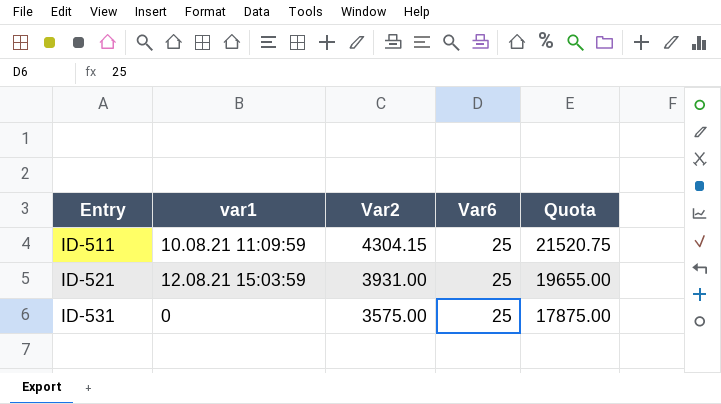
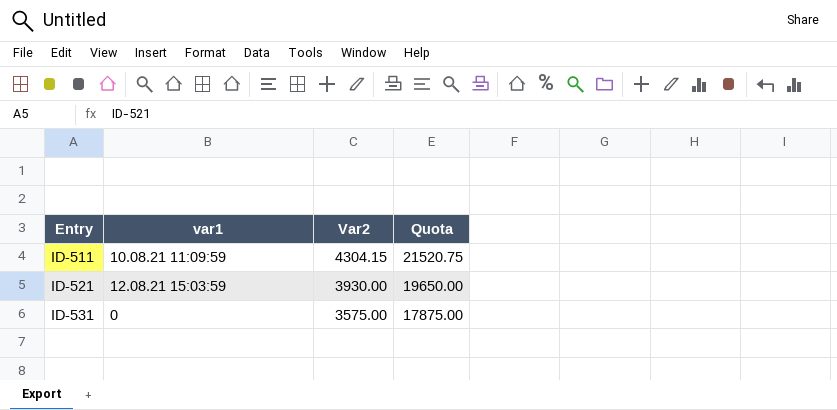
column Var6 | position: 4 -> none
ID-521 | Var2: 3931.00 -> 3930.00
ID-521 | Quota: 19655.00 -> 19650.00

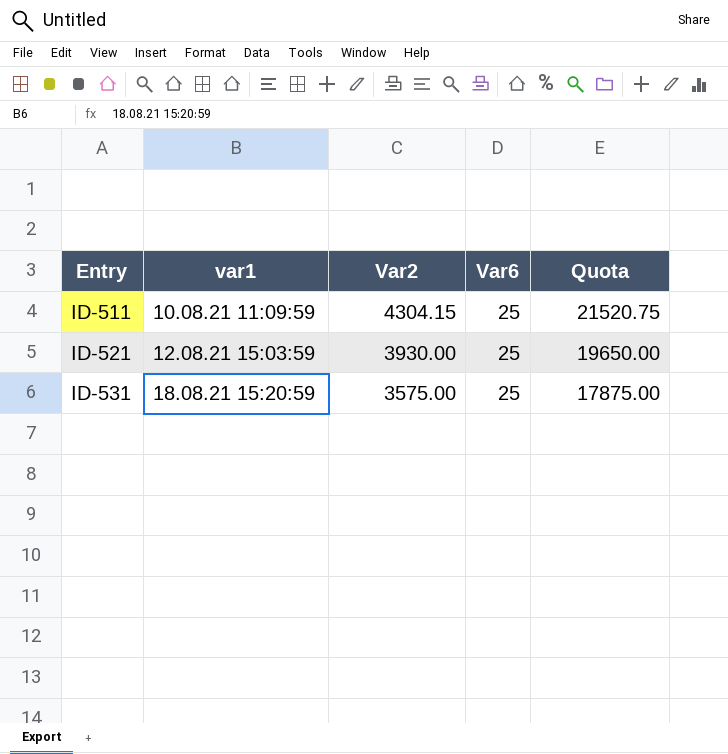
column Var6 | position: none -> 4
ID-531 | var1: 0 -> 18.08.21 15:20:59

